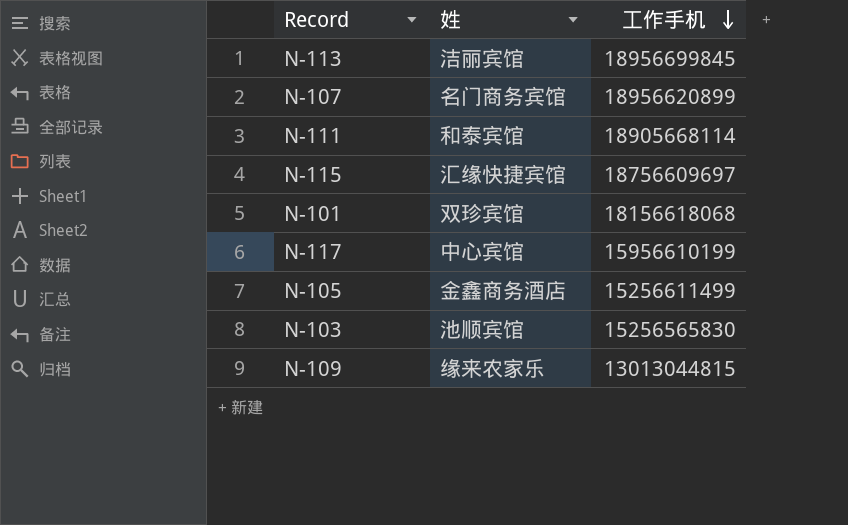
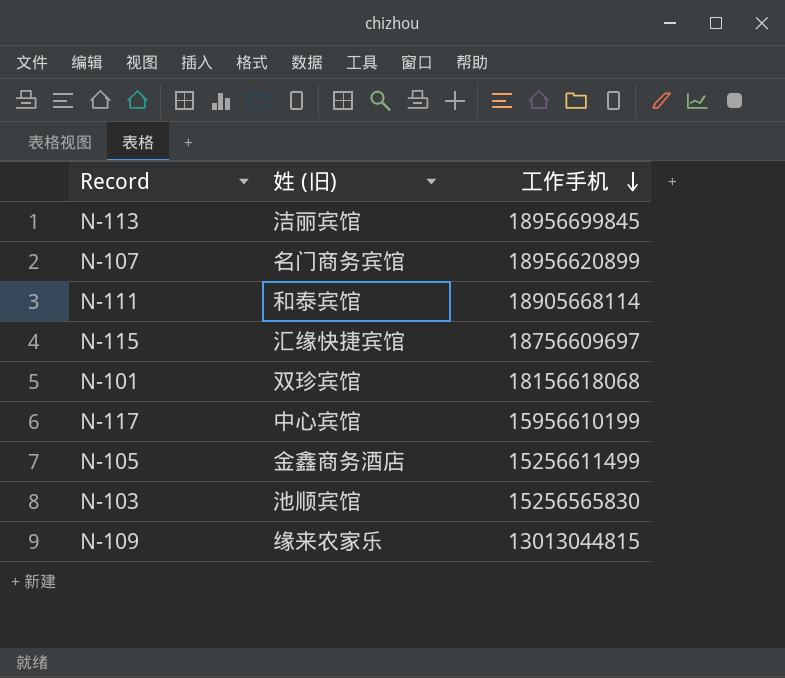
column name: 姓 -> 姓 (旧)

